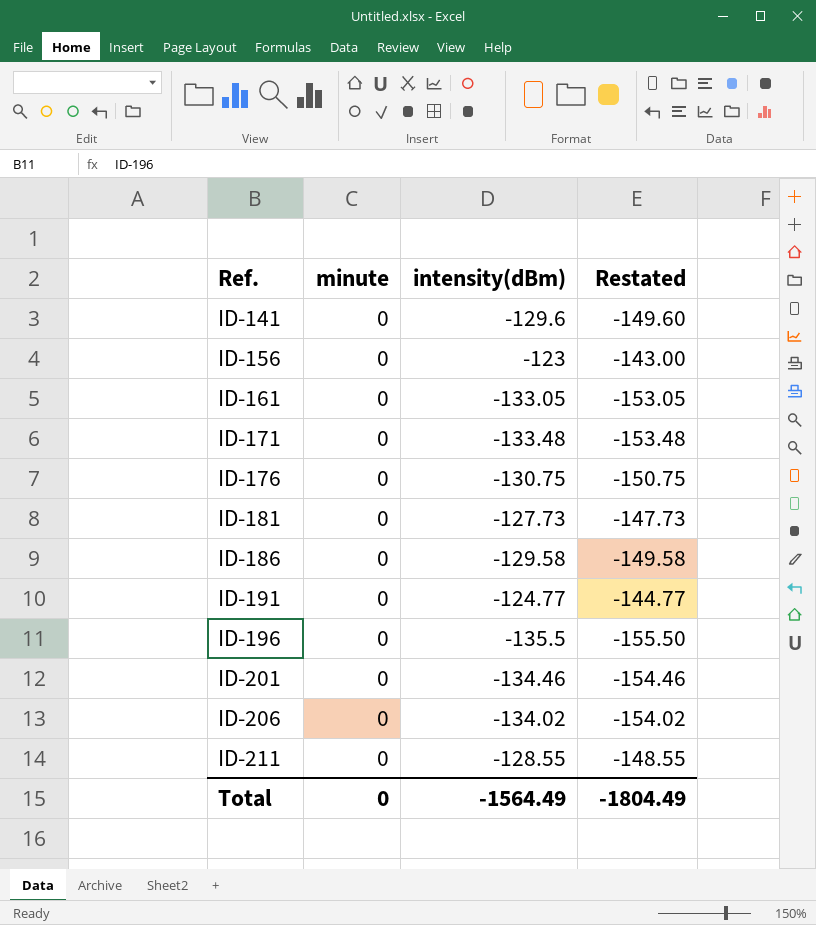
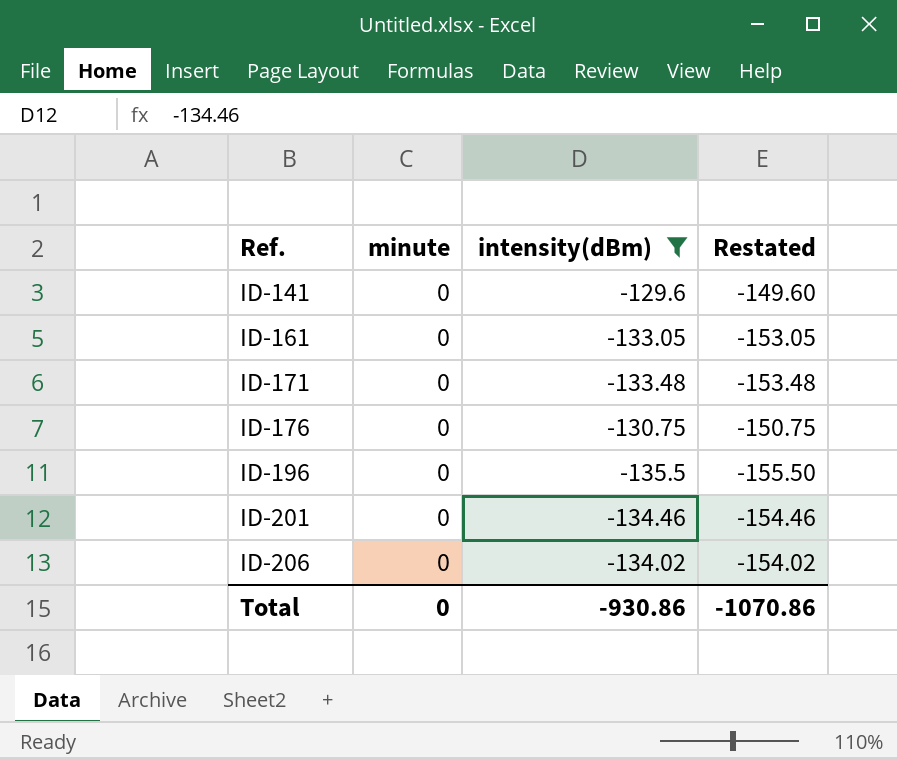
filter: none -> intensity(dBm) <= -129.6
Total | intensity(dBm): -1564.49 -> -930.86
Total | Restated: -1804.49 -> -1070.86

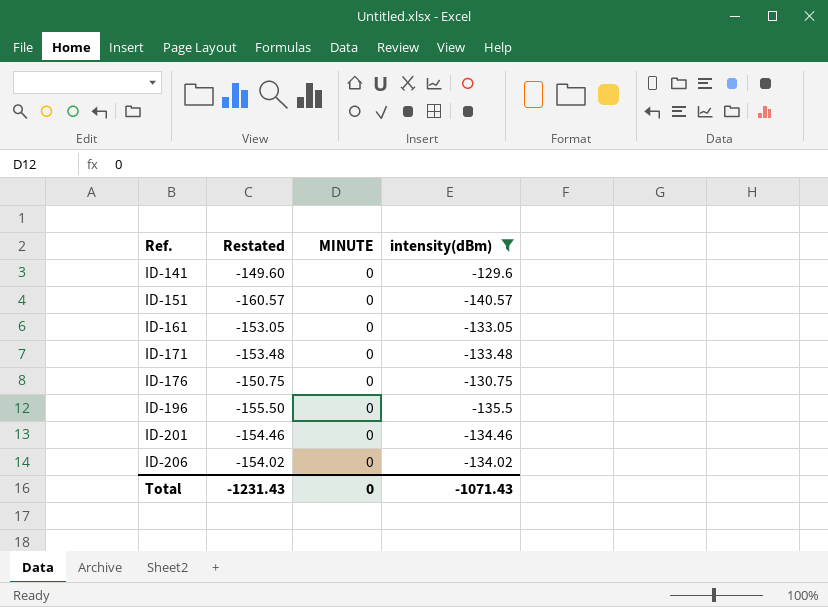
column Restated | position: 4 -> 2
column name: minute -> MINUTE
row ID-151: none -> -160.57 | 0 | -140.57
Total | Restated: -1070.86 -> -1231.43
Total | intensity(dBm): -930.86 -> -1071.43

